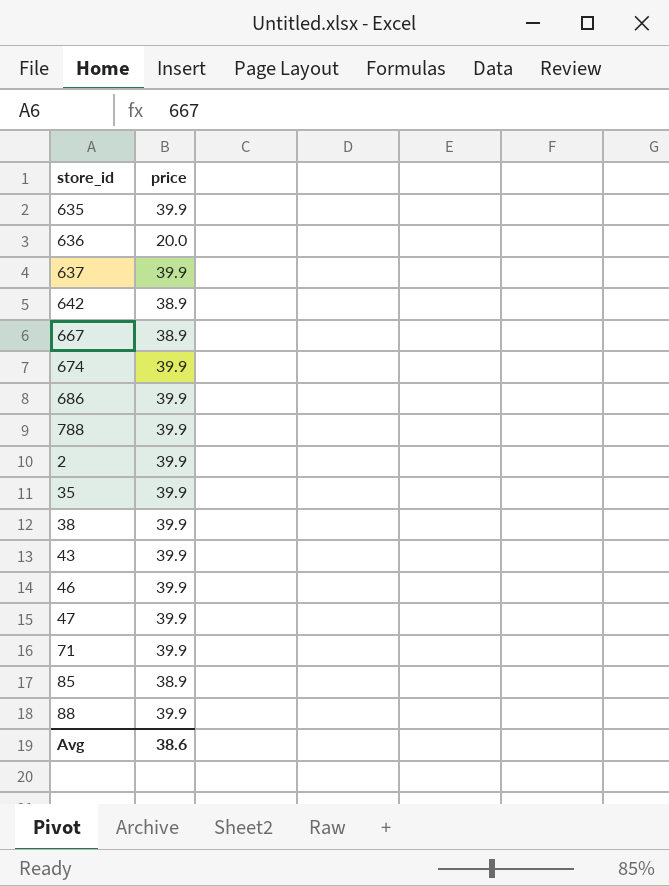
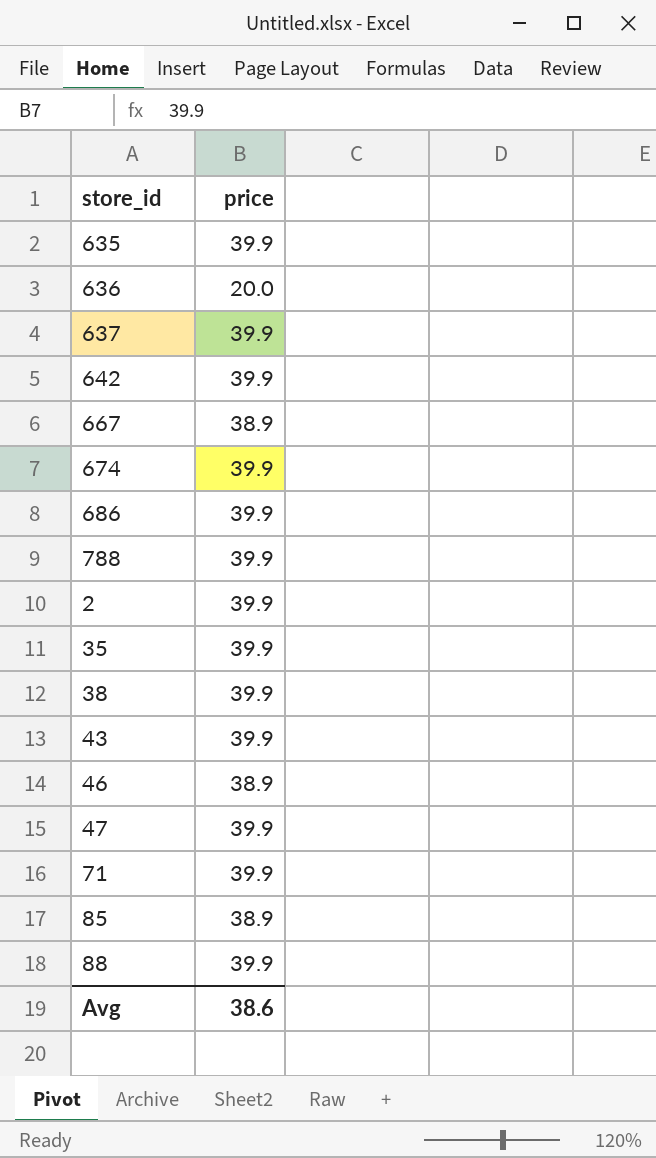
642 | price: 38.9 -> 39.9
46 | price: 39.9 -> 38.9

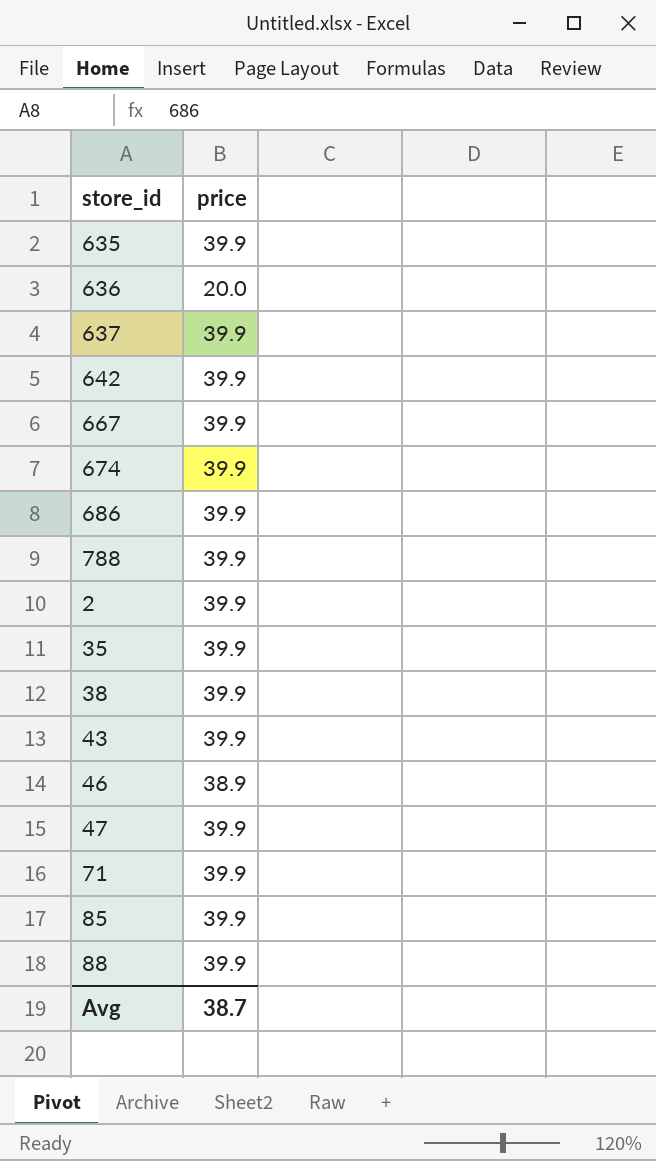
667 | price: 38.9 -> 39.9
85 | price: 38.9 -> 39.9
Avg | price: 38.6 -> 38.7

